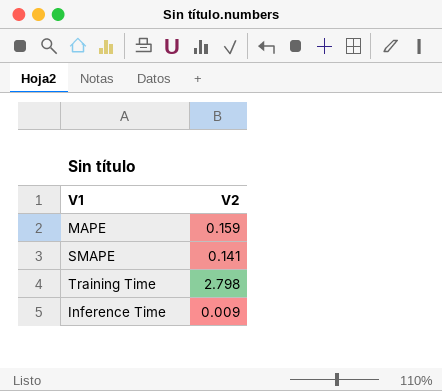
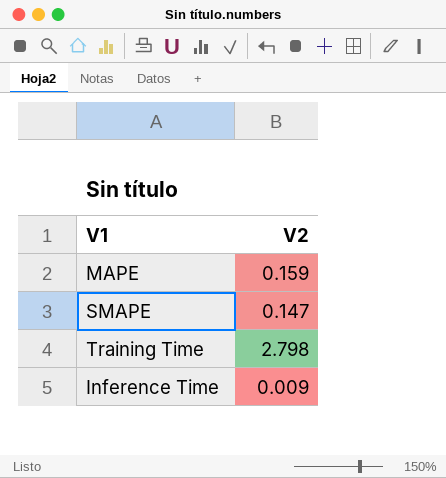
SMAPE | V2: 0.141 -> 0.147

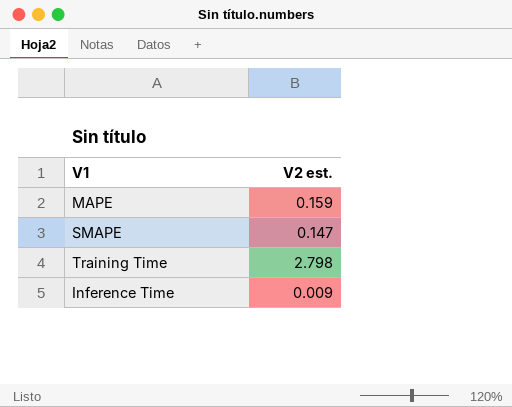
column name: V2 -> V2 est.

